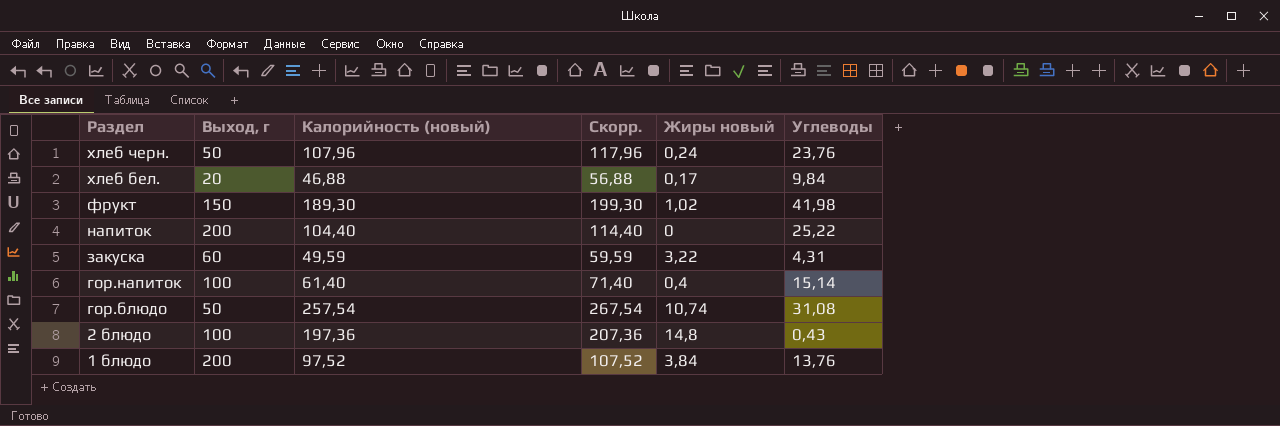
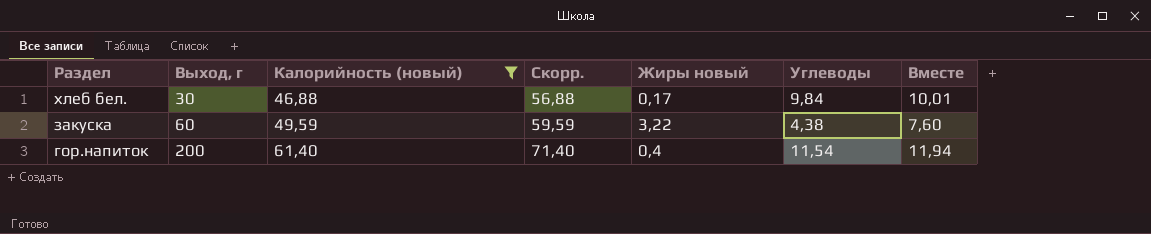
filter: none -> Калорийность (новый) <= 61,40
column Вместе | formula: none -> [Жиры новый] + [Углеводы]
хлеб бел. | Выход, г: 20 -> 30
закуска | Углеводы: 4,31 -> 4,38
гор.напиток | Выход, г: 100 -> 200
гор.напиток | Углеводы: 15,14 -> 11,54

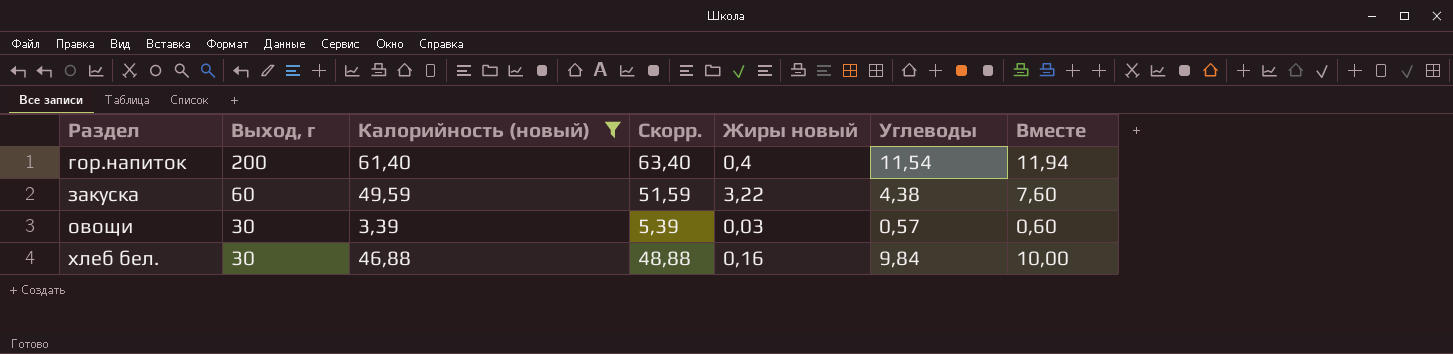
row order: Раздел descending -> Раздел ascending
column Скорр. | formula: [Калорийность (новый)] + 10 -> [Калорийность (новый)] + 2
row овощи: none -> 30 | 3,39 | 5,39 | 0,03 | 0,57 | 0,60
хлеб бел. | Жиры новый: 0,17 -> 0,16
хлеб бел. | Вместе: 10,01 -> 10,00

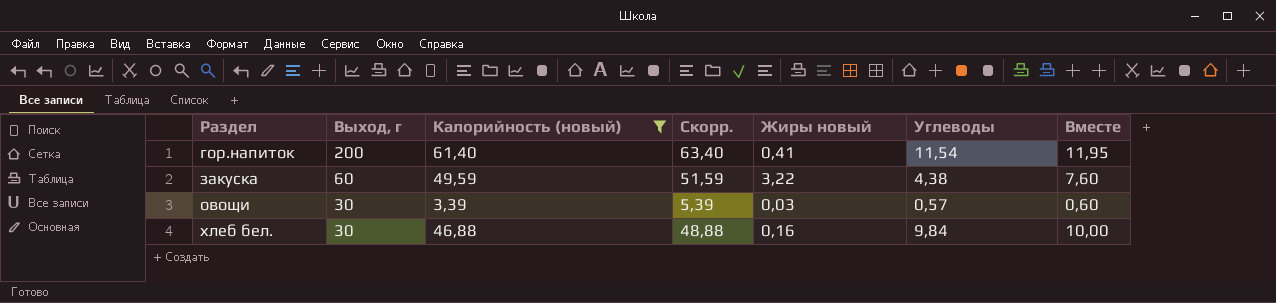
гор.напиток | Жиры новый: 0,4 -> 0,41
гор.напиток | Вместе: 11,94 -> 11,95

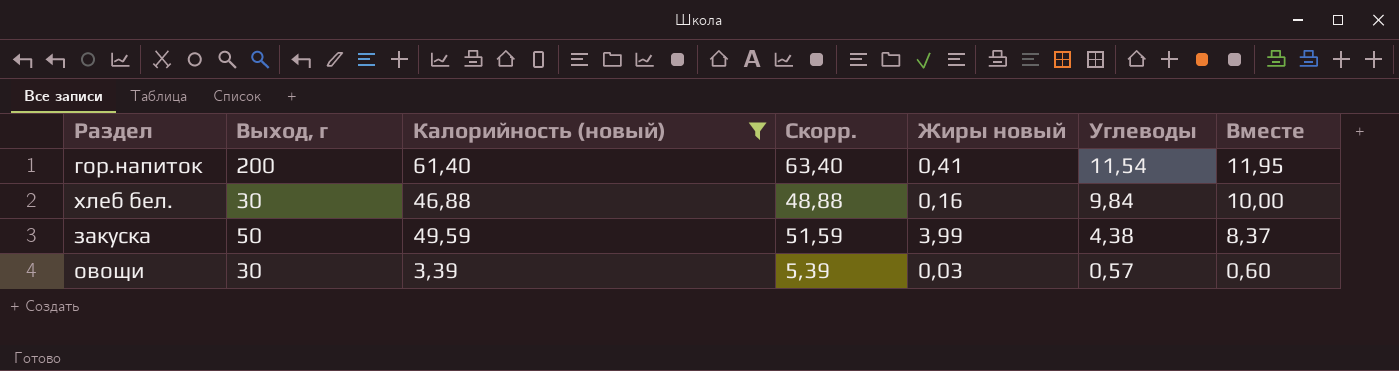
row order: Раздел ascending -> Углеводы descending
закуска | Выход, г: 60 -> 50
закуска | Жиры новый: 3,22 -> 3,99
закуска | Вместе: 7,60 -> 8,37

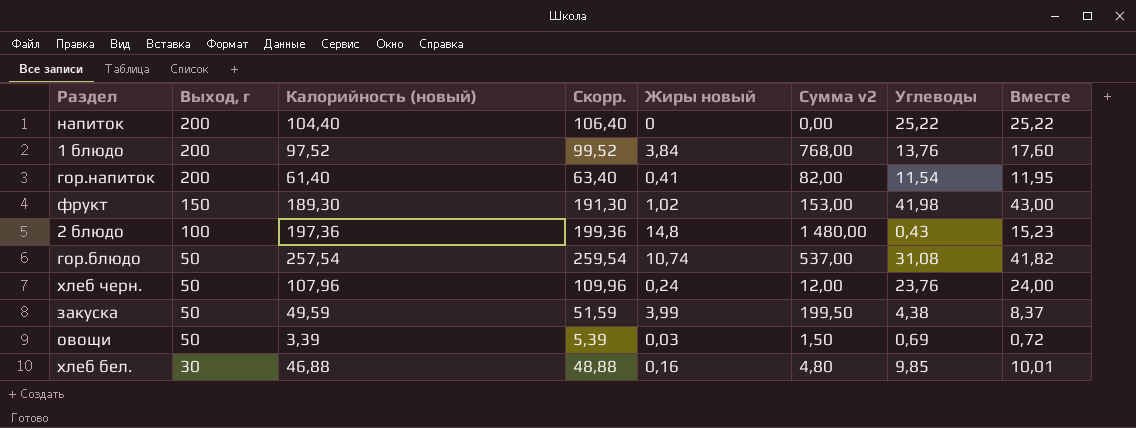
filter: Калорийность (новый) <= 61,40 -> none
row order: Углеводы descending -> Выход, г descending
column Сумма v2 | formula: none -> [Выход, г] * [Жиры новый]
овощи | Выход, г: 30 -> 50
овощи | Углеводы: 0,57 -> 0,69
овощи | Вместе: 0,60 -> 0,72
хлеб бел. | Углеводы: 9,84 -> 9,85
хлеб бел. | Вместе: 10,00 -> 10,01

